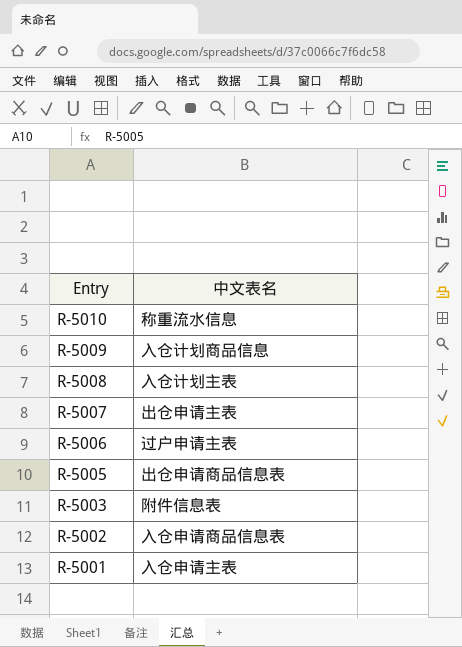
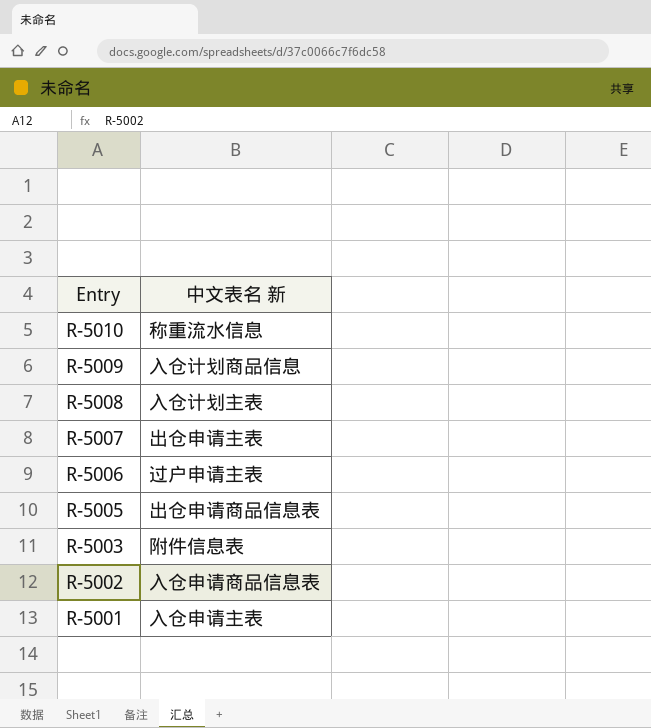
column name: 中文表名 -> 中文表名 新

